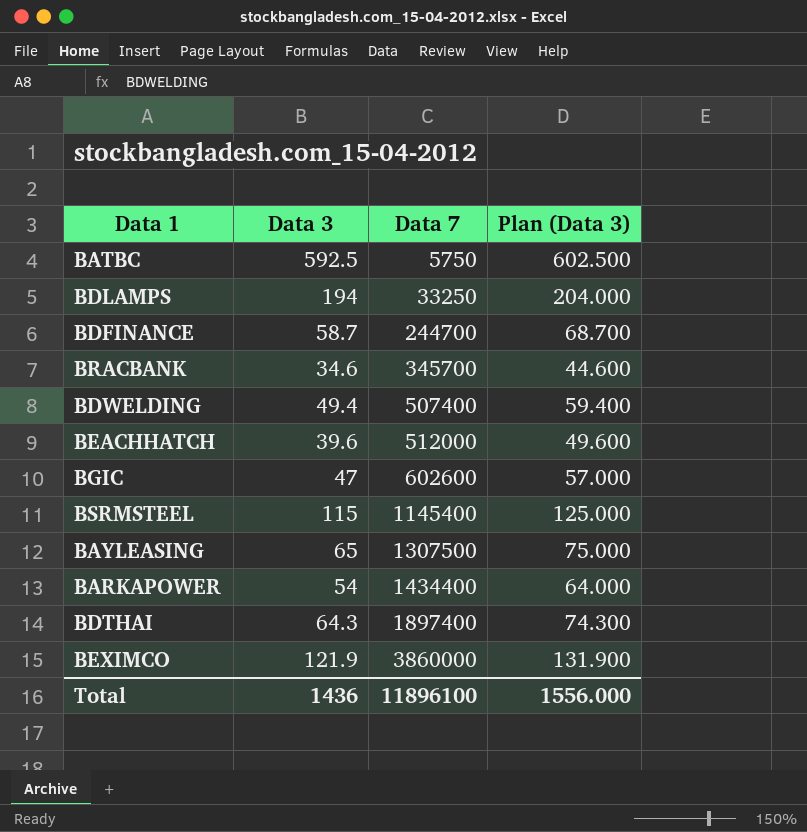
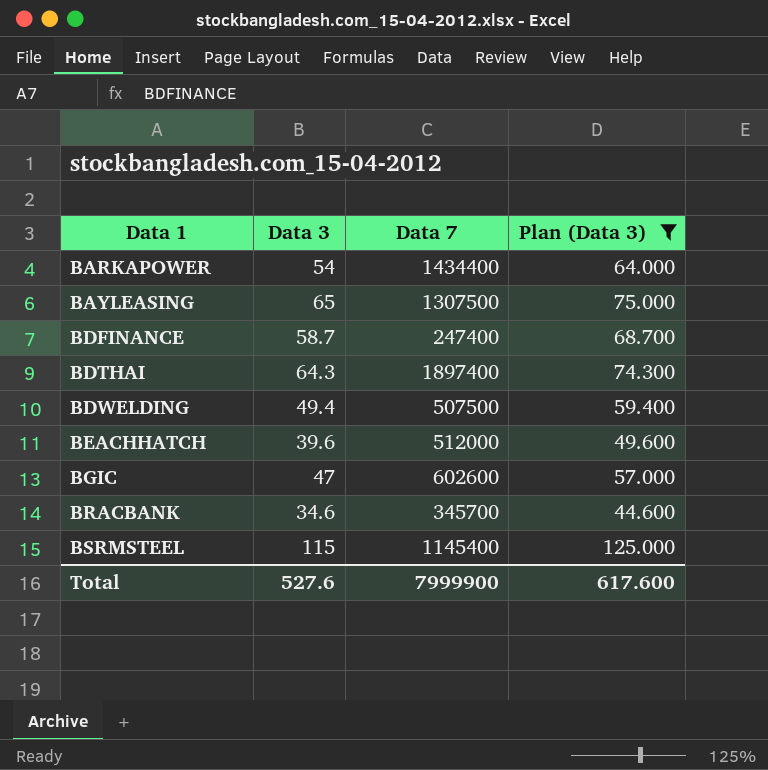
filter: none -> Plan (Data 3) <= 125.000
row order: Data 7 ascending -> Data 1 ascending
BDFINANCE | Data 7: 244700 -> 247400
BDWELDING | Data 7: 507400 -> 507500
Total | Data 3: 1436 -> 527.6
Total | Data 7: 11896100 -> 7999900
Total | Plan (Data 3): 1556.000 -> 617.600

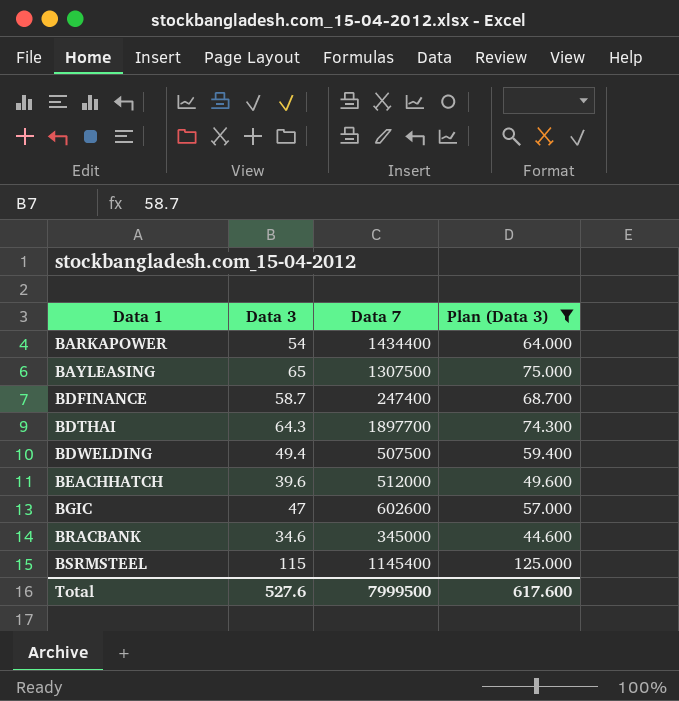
BDTHAI | Data 7: 1897400 -> 1897700
BRACBANK | Data 7: 345700 -> 345000
Total | Data 7: 7999900 -> 7999500

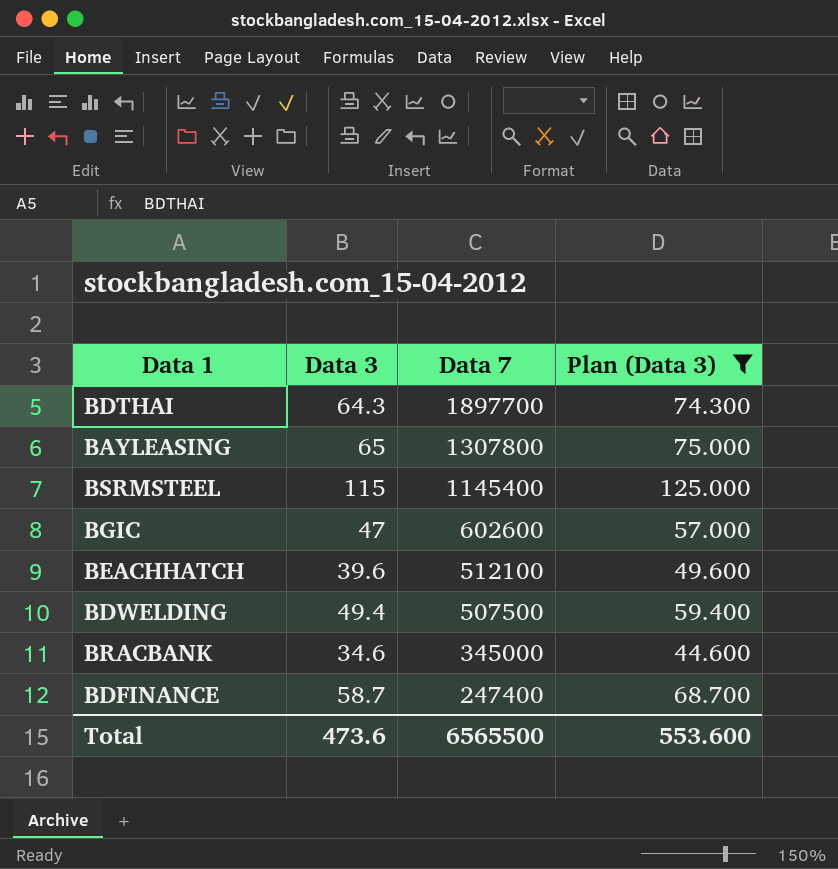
row order: Data 1 ascending -> Data 7 descending
row BARKAPOWER: 54 | 1434400 | 64.000 -> none
BAYLEASING | Data 7: 1307500 -> 1307800
BEACHHATCH | Data 7: 512000 -> 512100
Total | Data 3: 527.6 -> 473.6
Total | Data 7: 7999500 -> 6565500
Total | Plan (Data 3): 617.600 -> 553.600

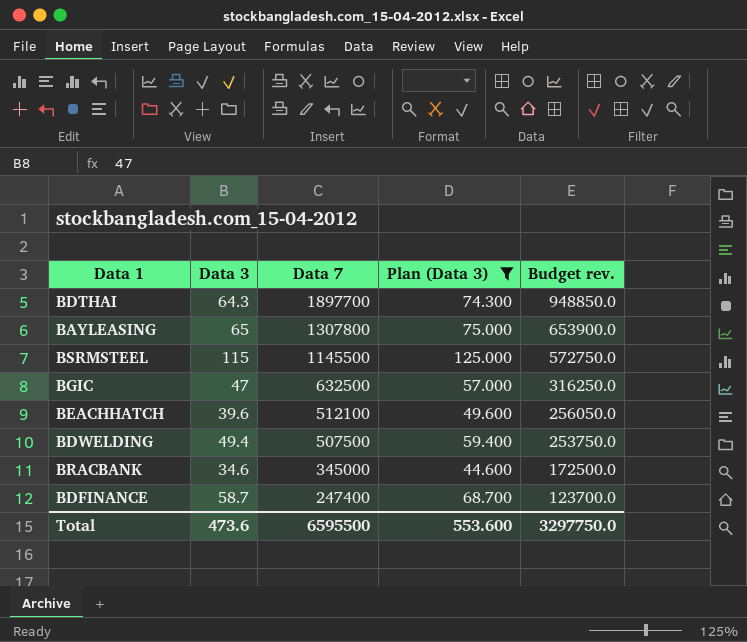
column Budget rev. | formula: none -> [Data 7] * 0.5
BSRMSTEEL | Data 7: 1145400 -> 1145500
BGIC | Data 7: 602600 -> 632500
Total | Data 7: 6565500 -> 6595500

